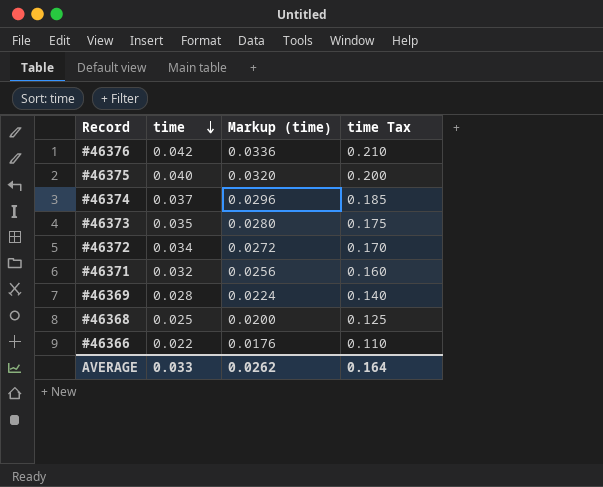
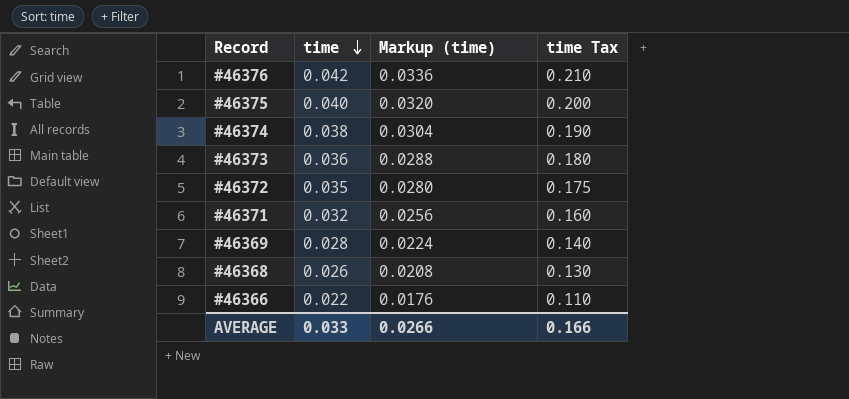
#46374 | time: 0.037 -> 0.038
#46374 | Markup (time): 0.0296 -> 0.0304
#46374 | time Tax: 0.185 -> 0.190
#46373 | time: 0.035 -> 0.036
#46373 | Markup (time): 0.0280 -> 0.0288
#46373 | time Tax: 0.175 -> 0.180
#46372 | time: 0.034 -> 0.035
#46372 | Markup (time): 0.0272 -> 0.0280
#46372 | time Tax: 0.170 -> 0.175
#46368 | time: 0.025 -> 0.026
#46368 | Markup (time): 0.0200 -> 0.0208
#46368 | time Tax: 0.125 -> 0.130
AVERAGE | Markup (time): 0.0262 -> 0.0266
AVERAGE | time Tax: 0.164 -> 0.166

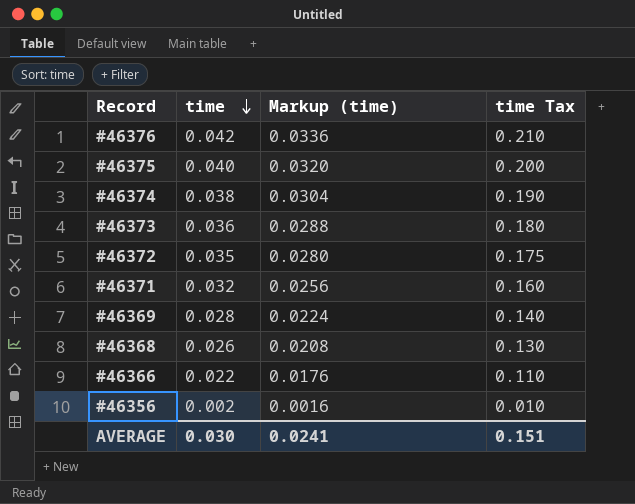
row #46356: none -> 0.002 | 0.0016 | 0.010
AVERAGE | time: 0.033 -> 0.030
AVERAGE | Markup (time): 0.0266 -> 0.0241
AVERAGE | time Tax: 0.166 -> 0.151

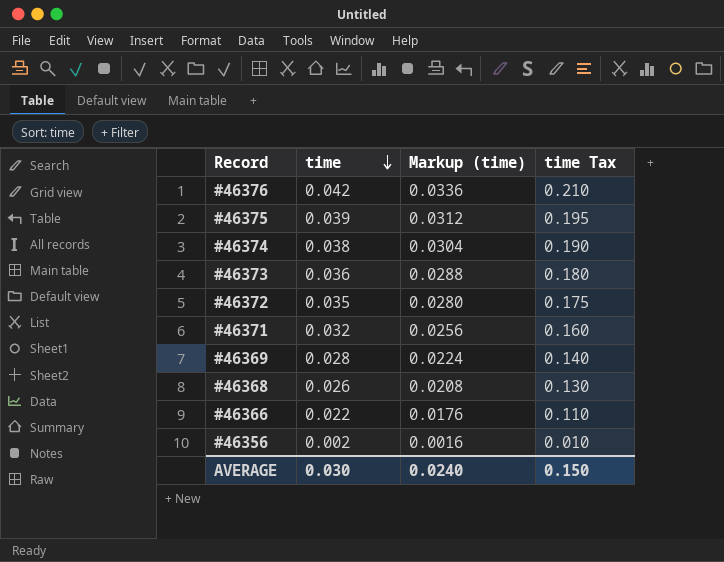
#46375 | time: 0.040 -> 0.039
#46375 | Markup (time): 0.0320 -> 0.0312
#46375 | time Tax: 0.200 -> 0.195
AVERAGE | Markup (time): 0.0241 -> 0.0240
AVERAGE | time Tax: 0.151 -> 0.150

